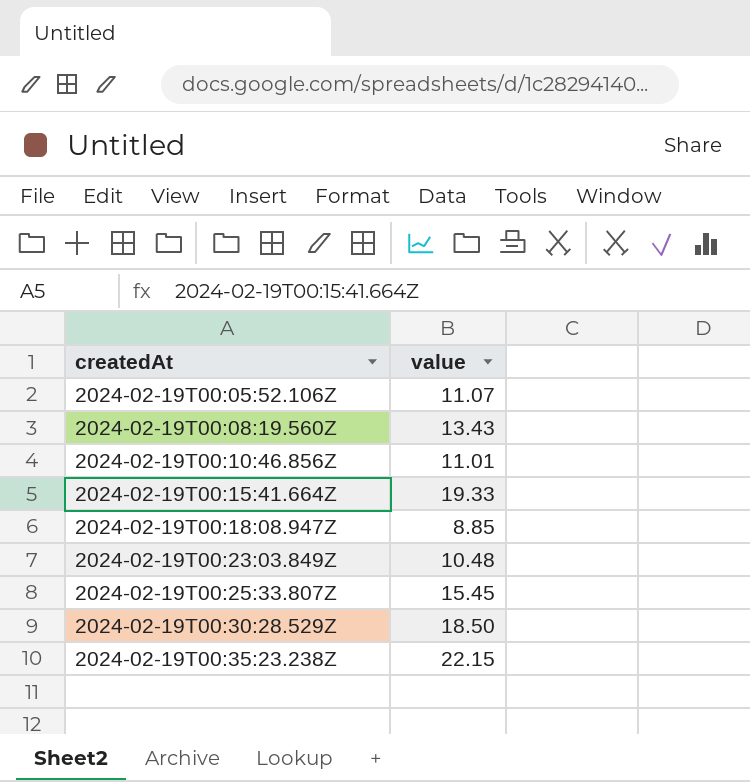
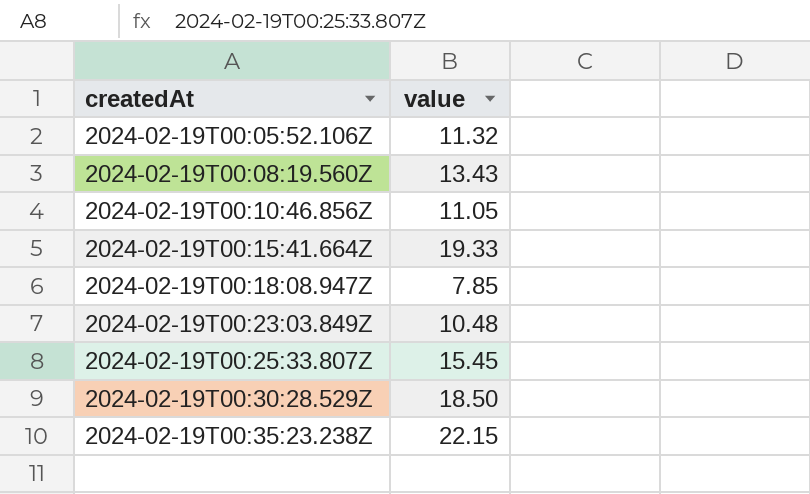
2024-02-19T00:05:52.106Z | value: 11.07 -> 11.32
2024-02-19T00:10:46.856Z | value: 11.01 -> 11.05
2024-02-19T00:18:08.947Z | value: 8.85 -> 7.85

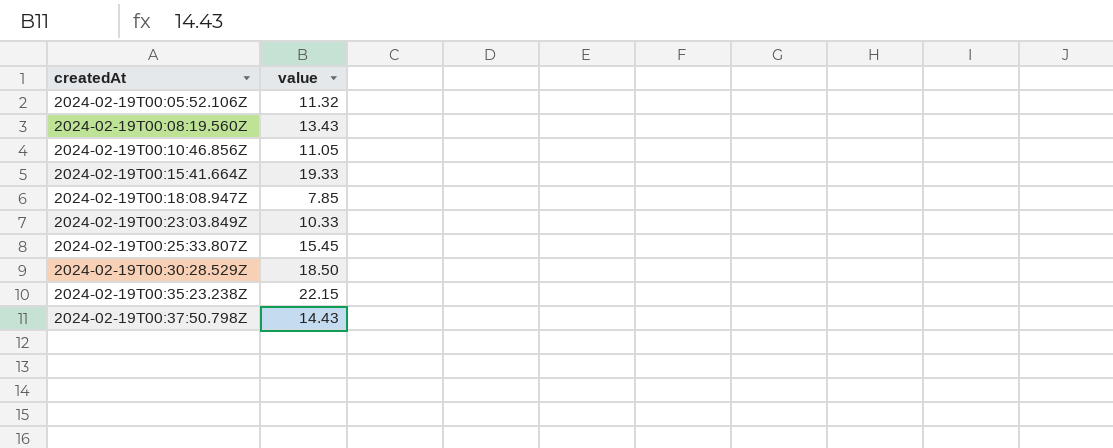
2024-02-19T00:23:03.849Z | value: 10.48 -> 10.33
row 2024-02-19T00:37:50.798Z: none -> 14.43

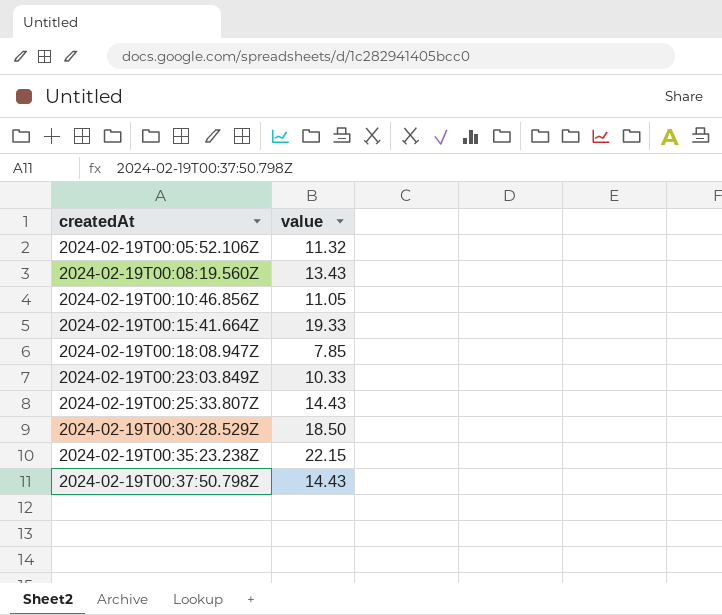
2024-02-19T00:25:33.807Z | value: 15.45 -> 14.43

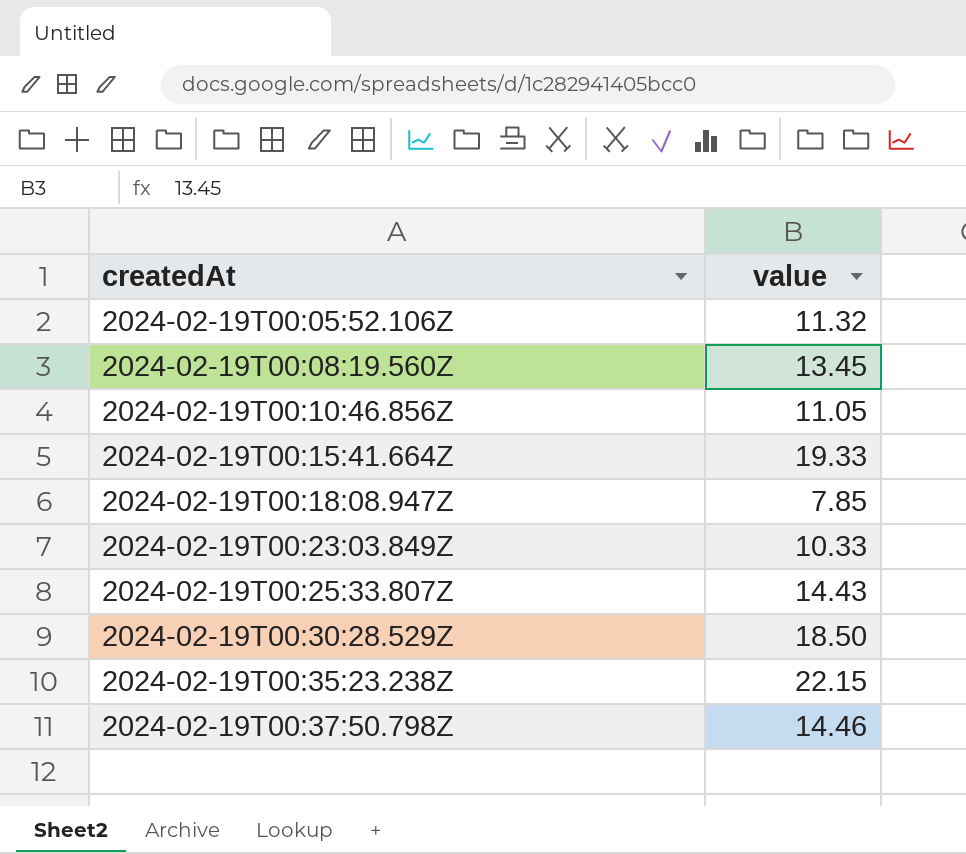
2024-02-19T00:08:19.560Z | value: 13.43 -> 13.45
2024-02-19T00:37:50.798Z | value: 14.43 -> 14.46

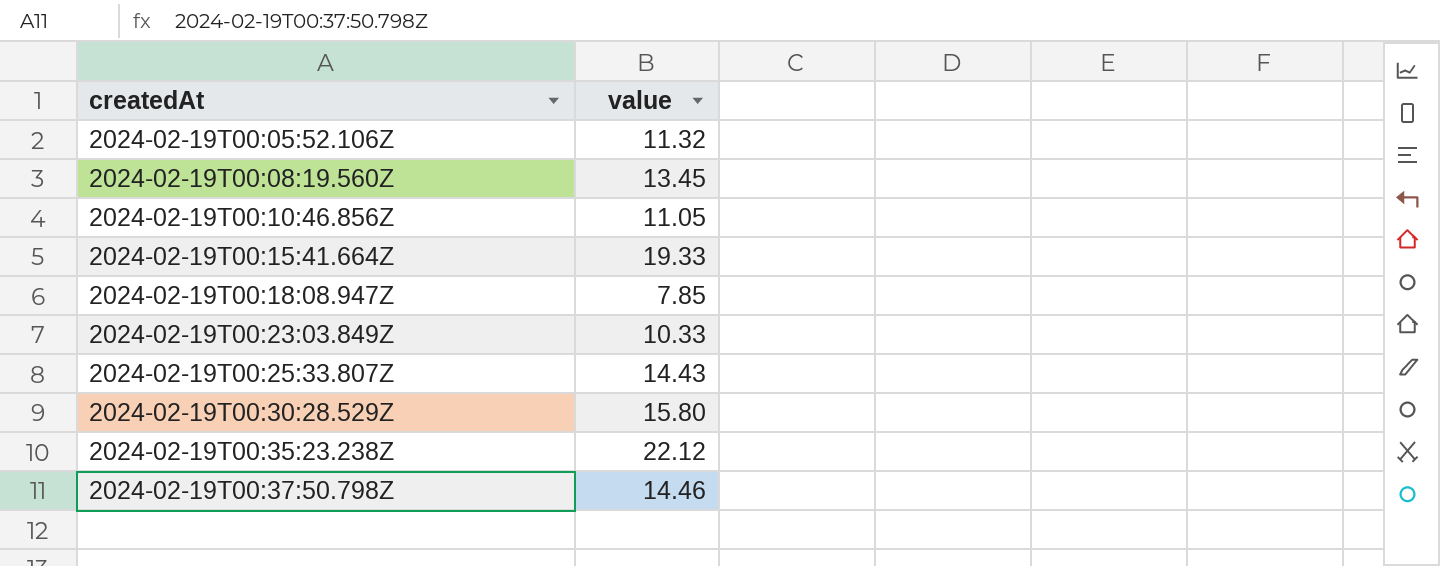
2024-02-19T00:30:28.529Z | value: 18.50 -> 15.80
2024-02-19T00:35:23.238Z | value: 22.15 -> 22.12

